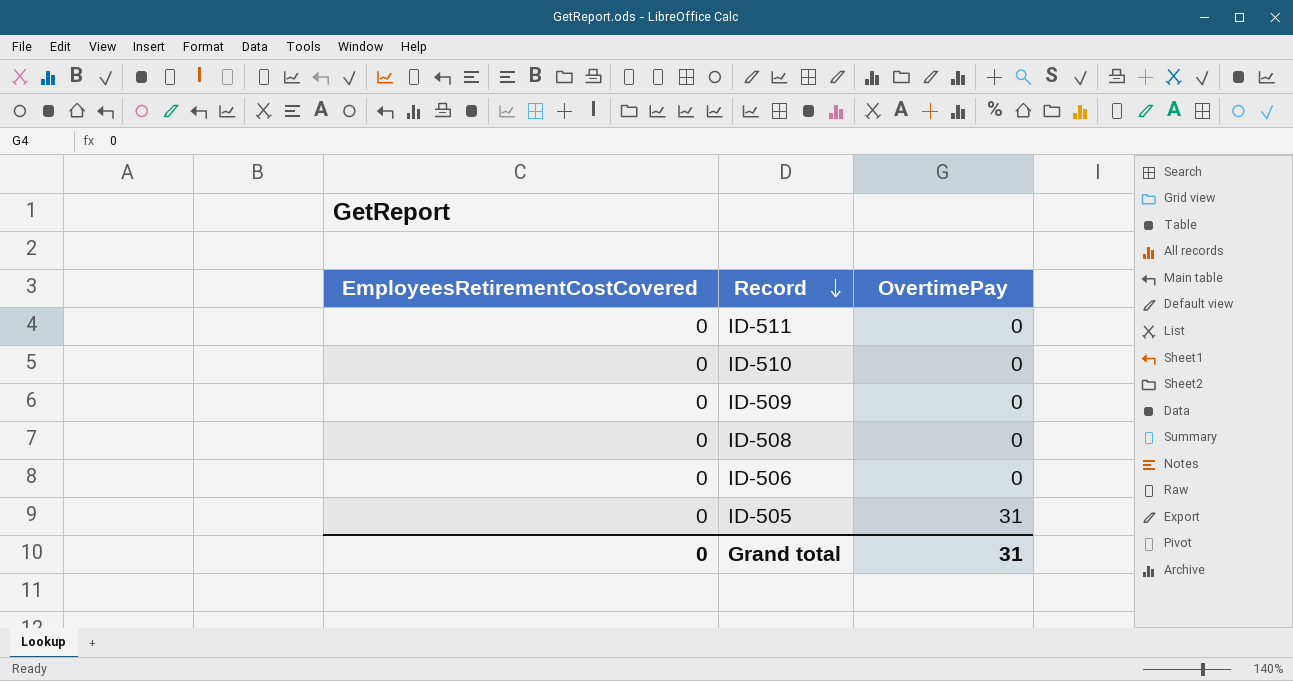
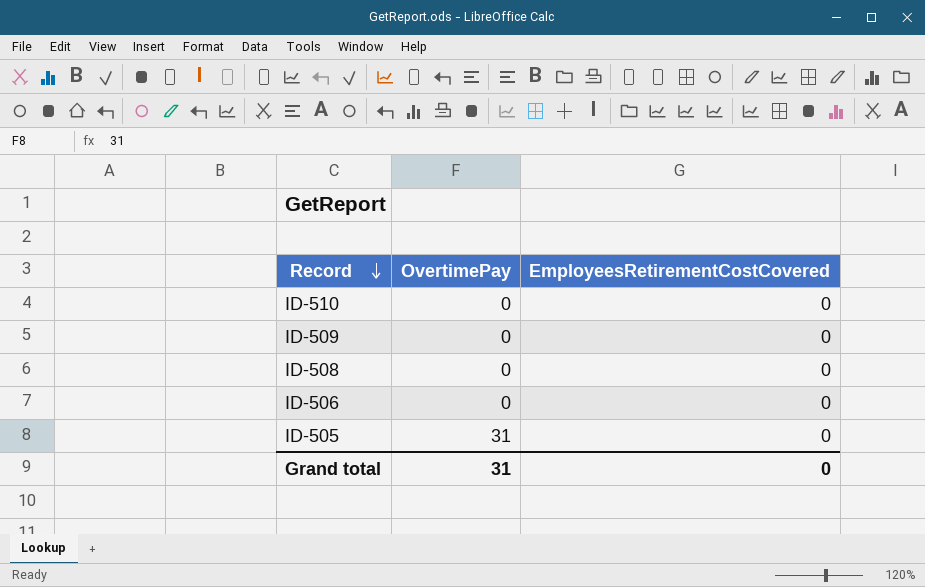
column EmployeesRetirementCostCovered | position: 1 -> 3
row ID-511: 0 | 0 -> none

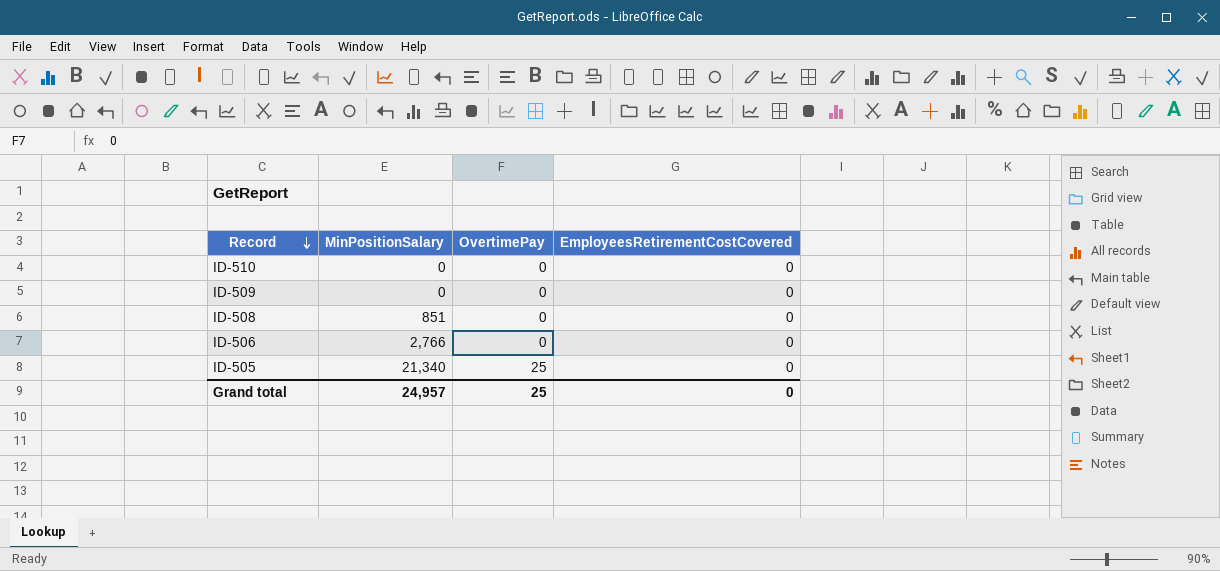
column MinPositionSalary | position: none -> 2
ID-505 | OvertimePay: 31 -> 25
Grand total | OvertimePay: 31 -> 25

